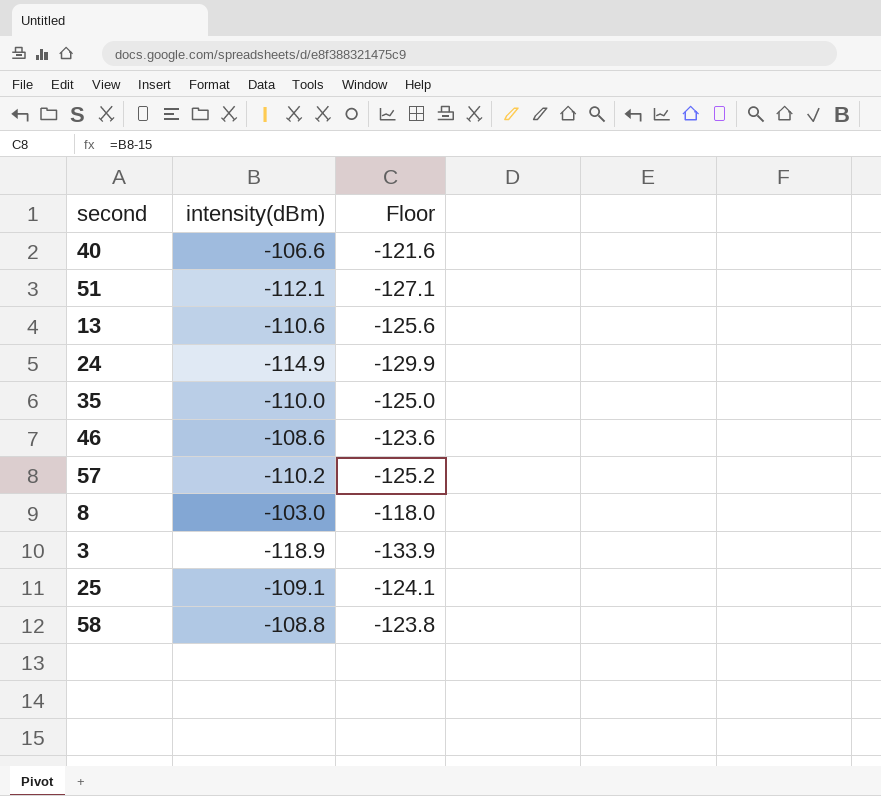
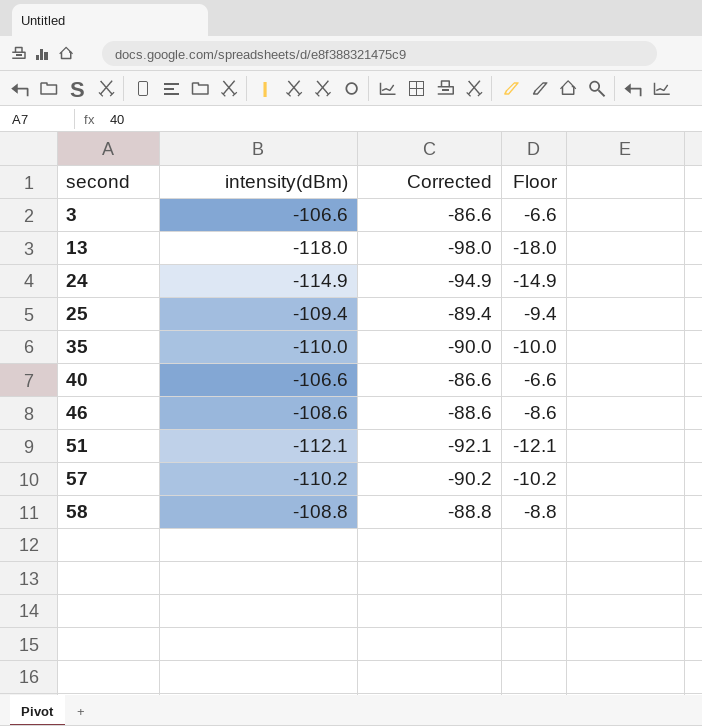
row order: none -> second ascending
column Corrected | formula: none -> [intensity(dBm)] + 20
column Floor | formula: [intensity(dBm)] - 15 -> [intensity(dBm)] + 100
row 8: -103.0 | -118.0 -> none
3 | intensity(dBm): -118.9 -> -106.6
13 | intensity(dBm): -110.6 -> -118.0
25 | intensity(dBm): -109.1 -> -109.4

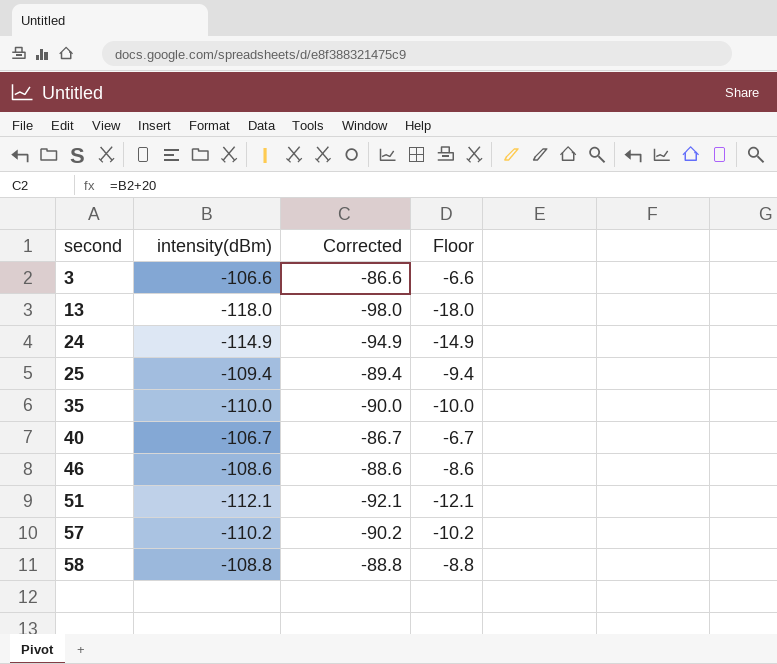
40 | intensity(dBm): -106.6 -> -106.7
40 | Corrected: -86.6 -> -86.7
40 | Floor: -6.6 -> -6.7

